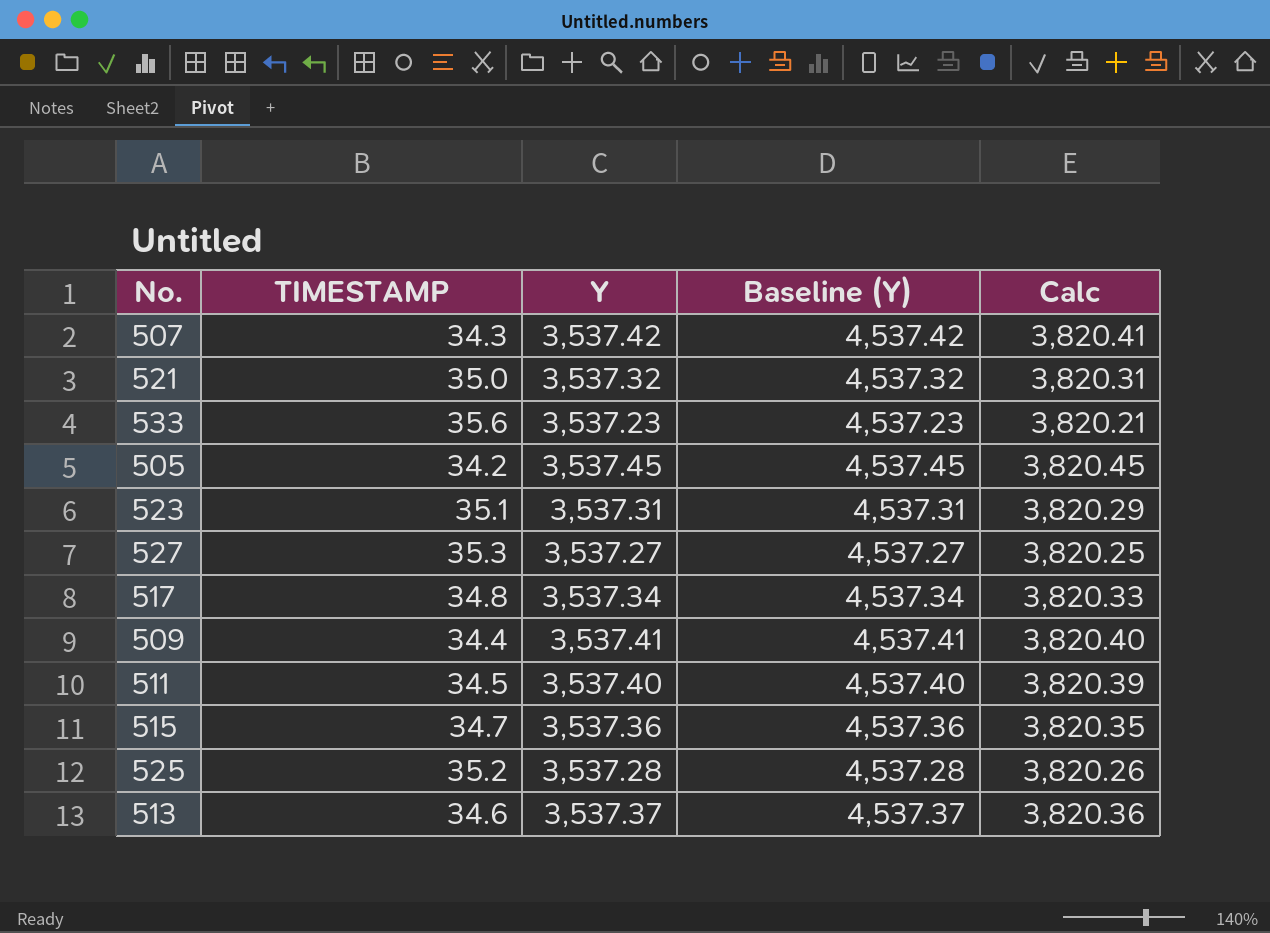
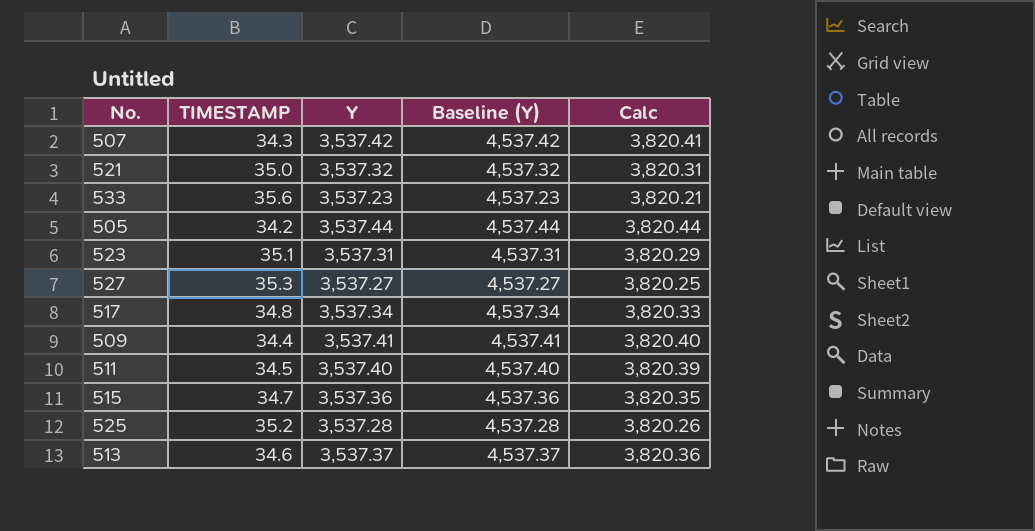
505 | Y: 3,537.45 -> 3,537.44
505 | Baseline (Y): 4,537.45 -> 4,537.44
505 | Calc: 3,820.45 -> 3,820.44

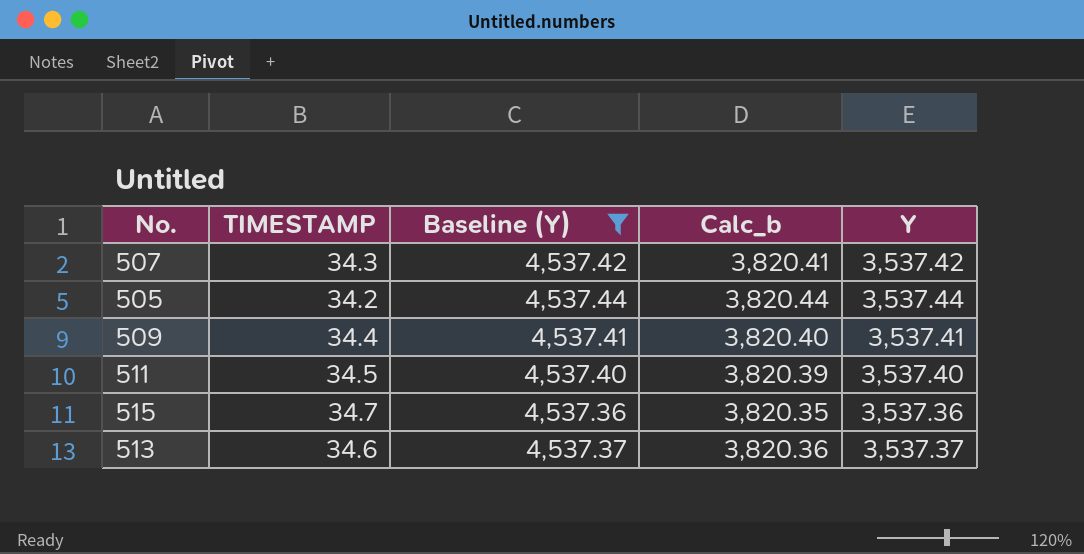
filter: none -> Baseline (Y) >= 4,537.36
column name: Calc -> Calc_b
column Y | position: 3 -> 5

